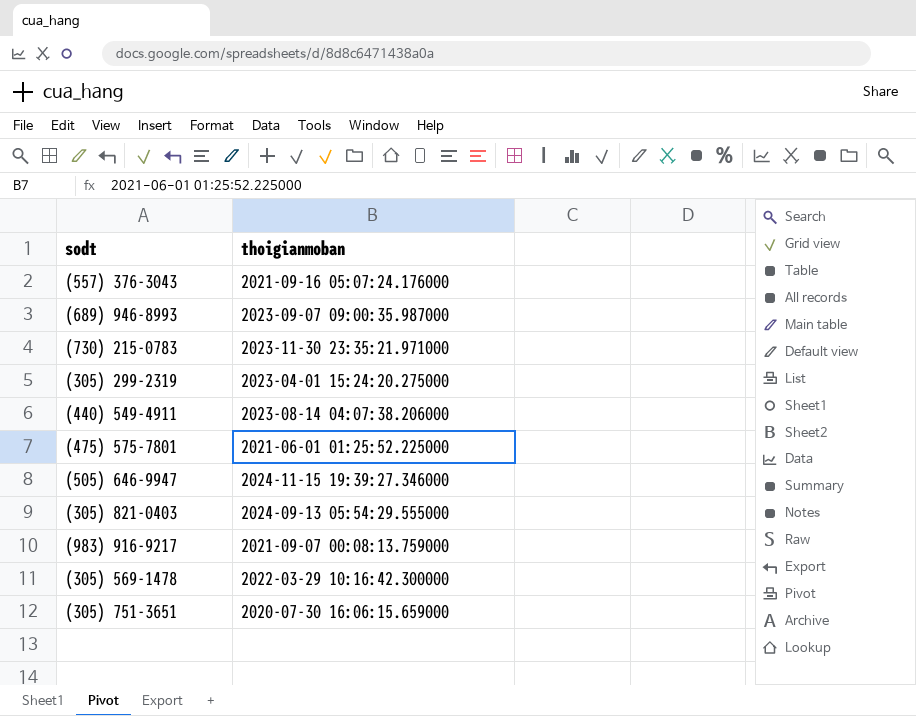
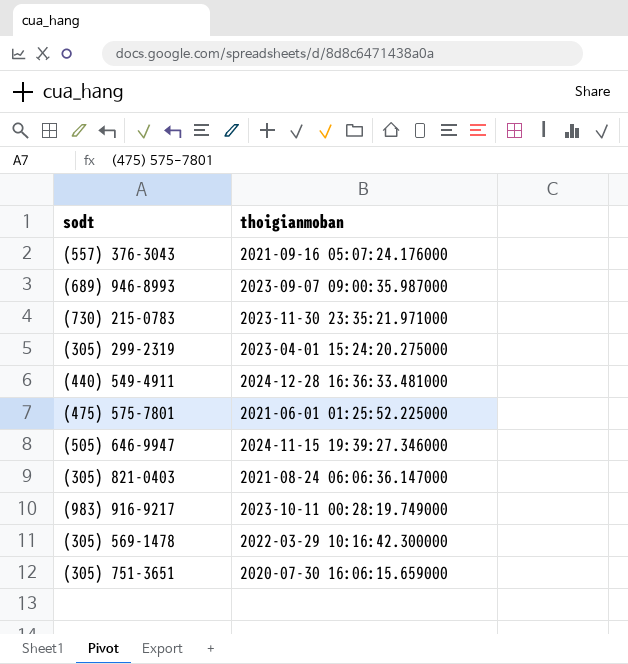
(440) 549-4911 | thoigianmoban: 2023-08-14 04:07:38.206000 -> 2024-12-28 16:36:33.481000
(305) 821-0403 | thoigianmoban: 2024-09-13 05:54:29.555000 -> 2021-08-24 06:06:36.147000
(983) 916-9217 | thoigianmoban: 2021-09-07 00:08:13.759000 -> 2023-10-11 00:28:19.749000

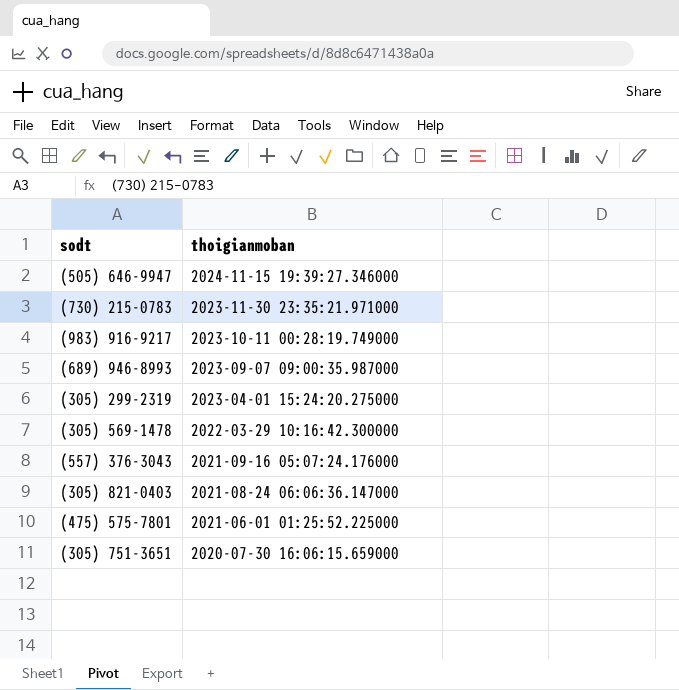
row order: none -> thoigianmoban descending
row (440) 549-4911: 2024-12-28 16:36:33.481000 -> none

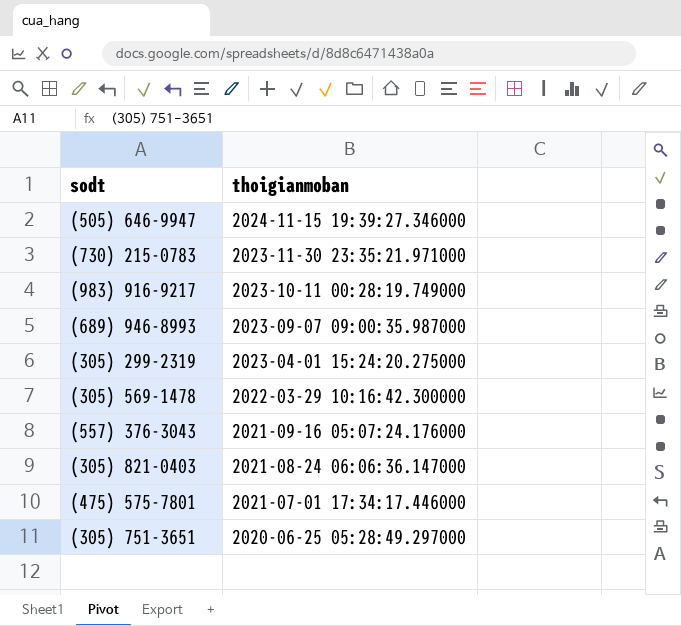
(475) 575-7801 | thoigianmoban: 2021-06-01 01:25:52.225000 -> 2021-07-01 17:34:17.446000
(305) 751-3651 | thoigianmoban: 2020-07-30 16:06:15.659000 -> 2020-06-25 05:28:49.297000

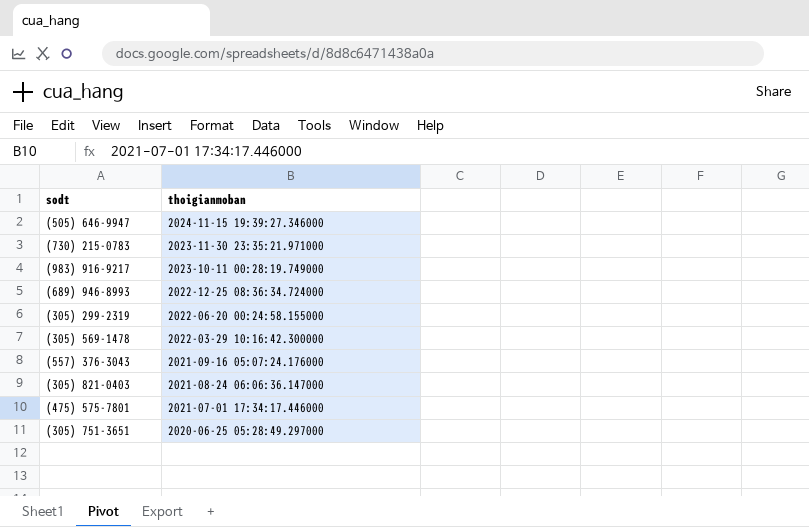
(689) 946-8993 | thoigianmoban: 2023-09-07 09:00:35.987000 -> 2022-12-25 08:36:34.724000
(305) 299-2319 | thoigianmoban: 2023-04-01 15:24:20.275000 -> 2022-06-20 00:24:58.155000

